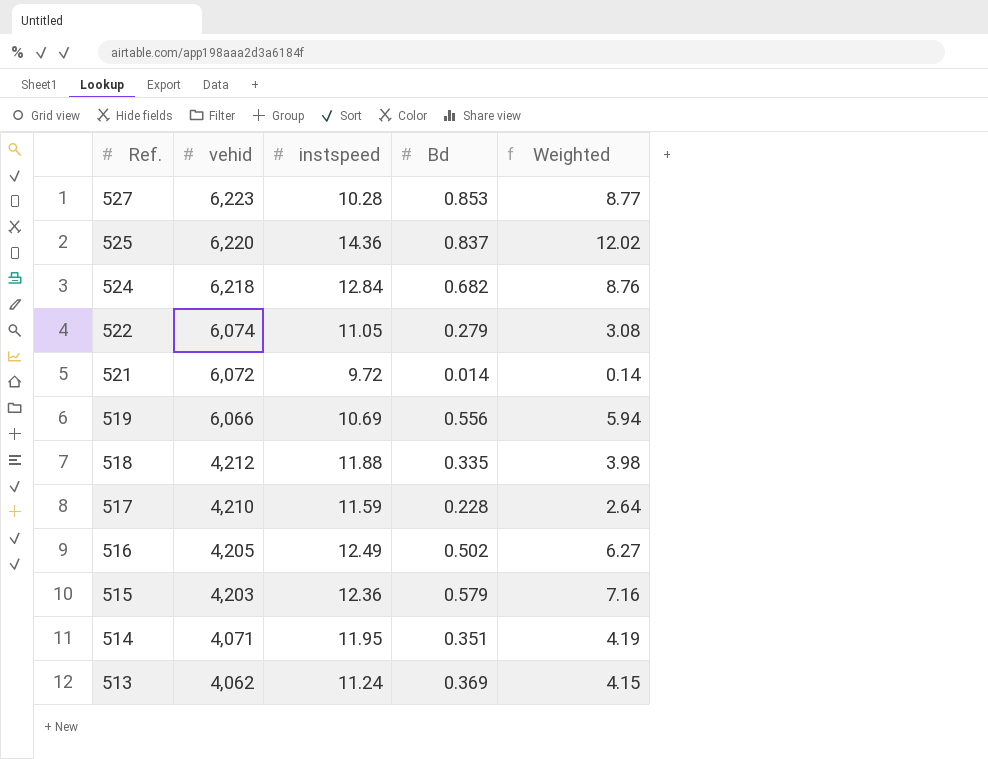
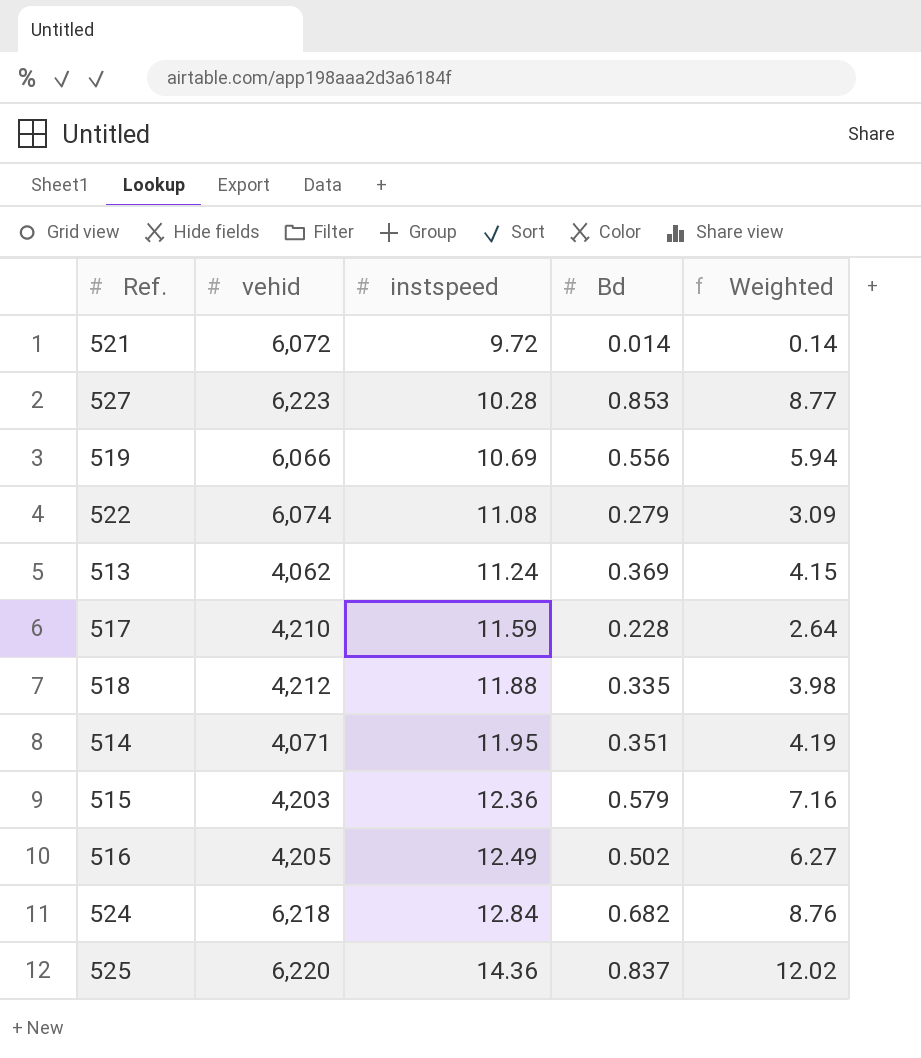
row order: Ref. descending -> instspeed ascending
522 | instspeed: 11.05 -> 11.08
522 | Weighted: 3.08 -> 3.09

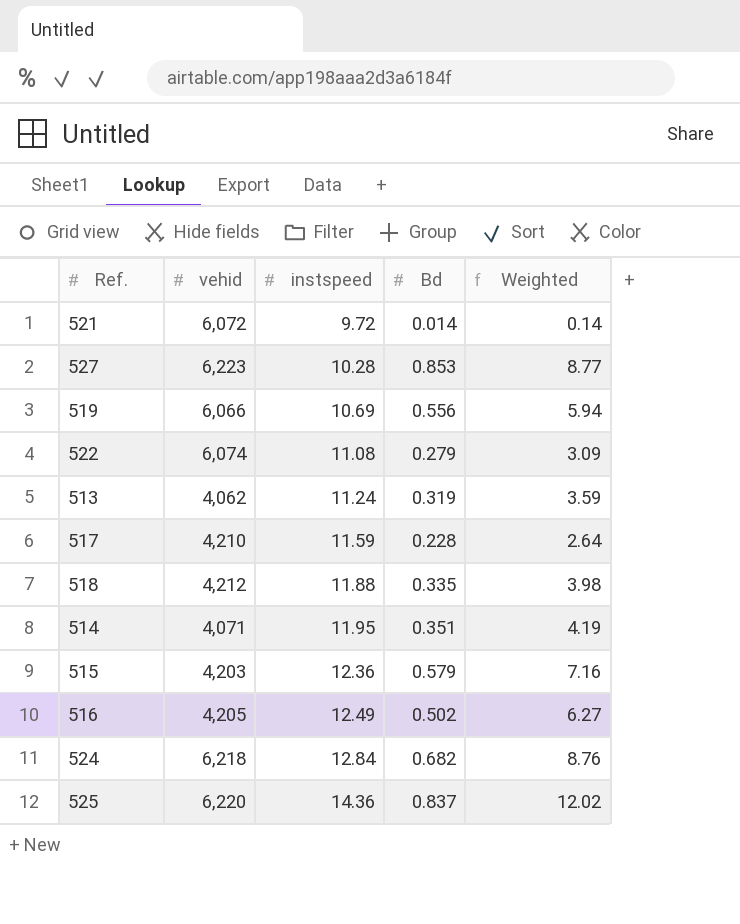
513 | Bd: 0.369 -> 0.319
513 | Weighted: 4.15 -> 3.59

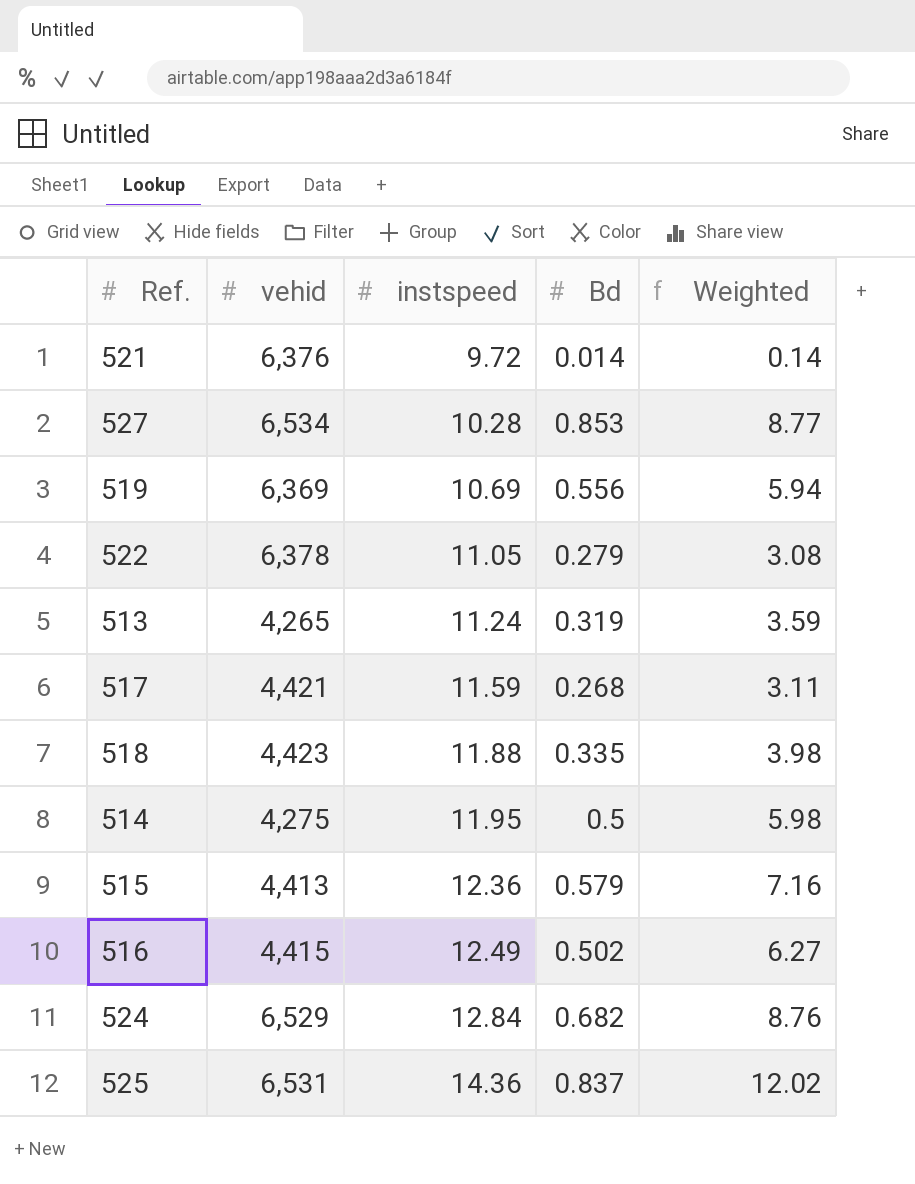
521 | vehid: 6,072 -> 6,376
527 | vehid: 6,223 -> 6,534
519 | vehid: 6,066 -> 6,369
522 | vehid: 6,074 -> 6,378
522 | instspeed: 11.08 -> 11.05
522 | Weighted: 3.09 -> 3.08
513 | vehid: 4,062 -> 4,265
517 | vehid: 4,210 -> 4,421
517 | Bd: 0.228 -> 0.268
517 | Weighted: 2.64 -> 3.11
518 | vehid: 4,212 -> 4,423
514 | vehid: 4,071 -> 4,275
514 | Bd: 0.351 -> 0.5
514 | Weighted: 4.19 -> 5.98
515 | vehid: 4,203 -> 4,413
516 | vehid: 4,205 -> 4,415
524 | vehid: 6,218 -> 6,529
525 | vehid: 6,220 -> 6,531

